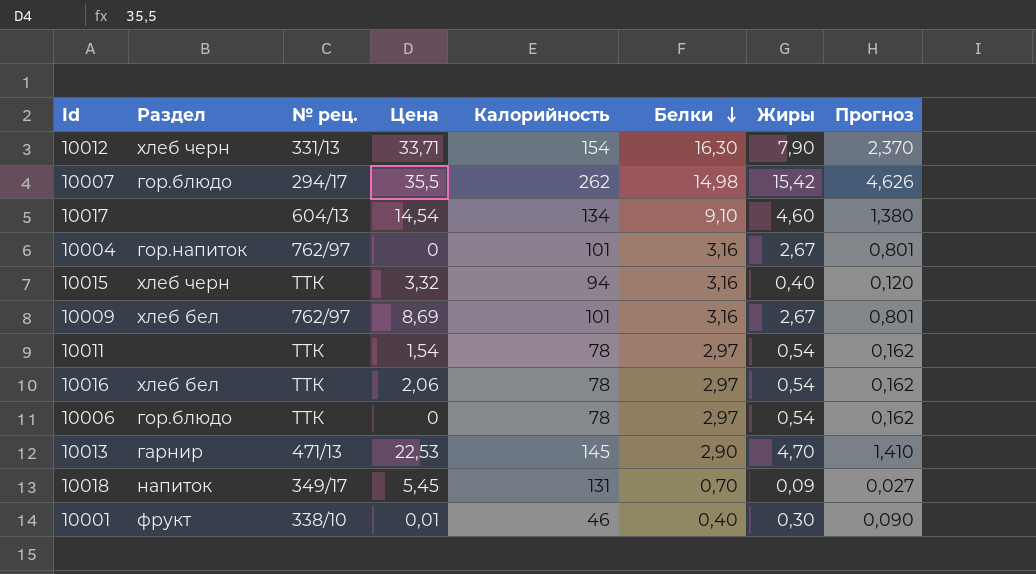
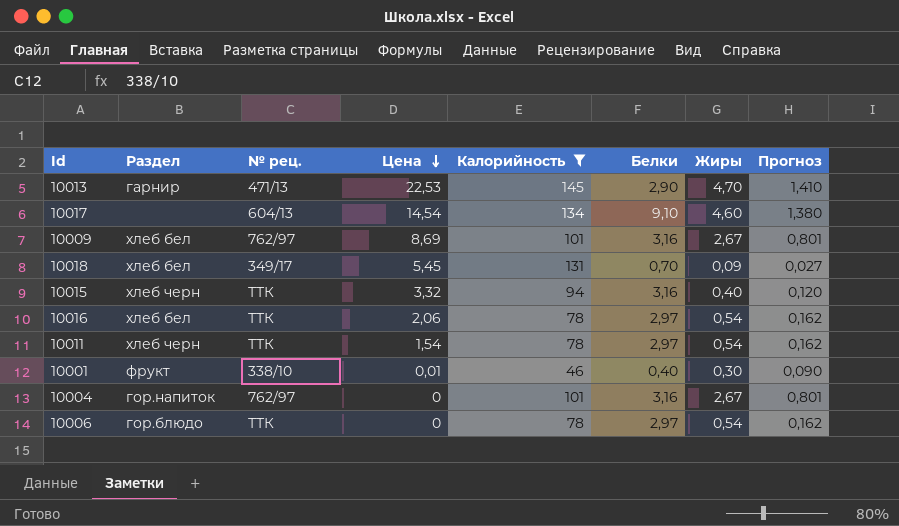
filter: none -> Калорийность <= 145
row order: Белки descending -> Цена descending
10018 | Раздел: напиток -> хлеб бел
10011 | Раздел: none -> хлеб черн

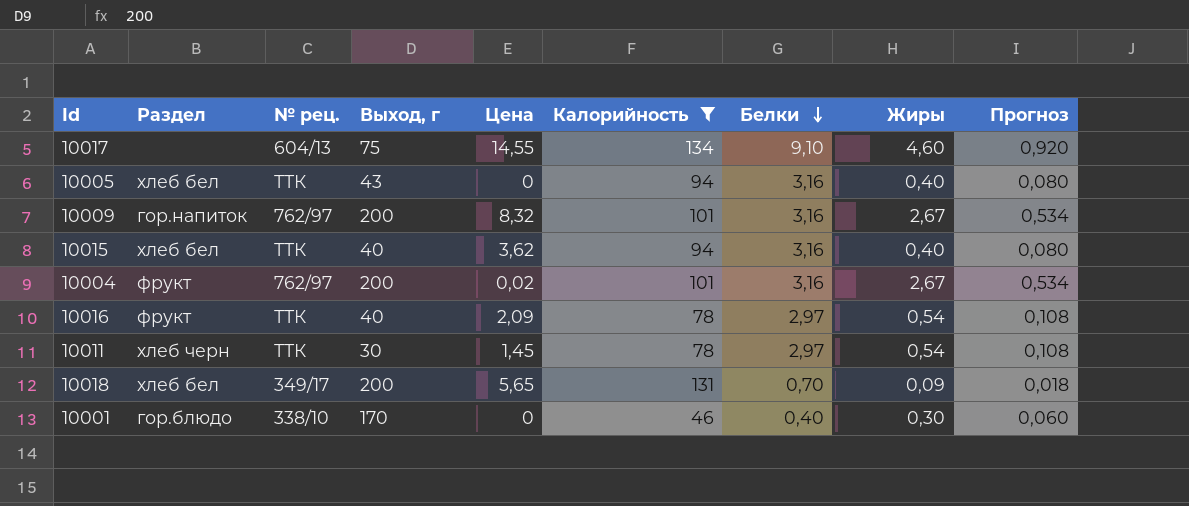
row order: Цена descending -> Белки descending
column Выход, г | position: none -> 4
column Прогноз | formula: [Жиры] * 0,3 -> [Жиры] * 0,2
row 10013: гарнир | 471/13 | 22,53 | 145 | 2,90 | 4,70 | 1,410 -> none
row 10006: гор.блюдо | ТТК | 0 | 78 | 2,97 | 0,54 | 0,162 -> none
10017 | Цена: 14,54 -> 14,55
row 10005: none -> хлеб бел | ТТК | 43 | 0 | 94 | 3,16 | 0,40 | 0,080
10009 | Раздел: хлеб бел -> гор.напиток
10009 | Цена: 8,69 -> 8,32
10015 | Раздел: хлеб черн -> хлеб бел
10015 | Цена: 3,32 -> 3,62
10004 | Раздел: гор.напиток -> фрукт
10004 | Цена: 0 -> 0,02
10016 | Раздел: хлеб бел -> фрукт
10016 | Цена: 2,06 -> 2,09
10011 | Цена: 1,54 -> 1,45
10018 | Цена: 5,45 -> 5,65
10001 | Раздел: фрукт -> гор.блюдо
10001 | Цена: 0,01 -> 0

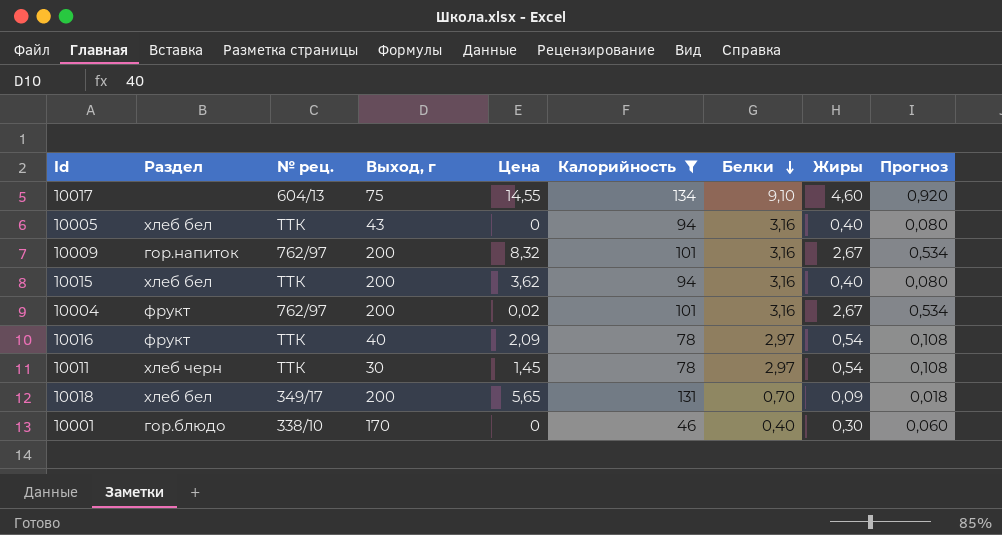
10015 | Выход, г: 40 -> 200

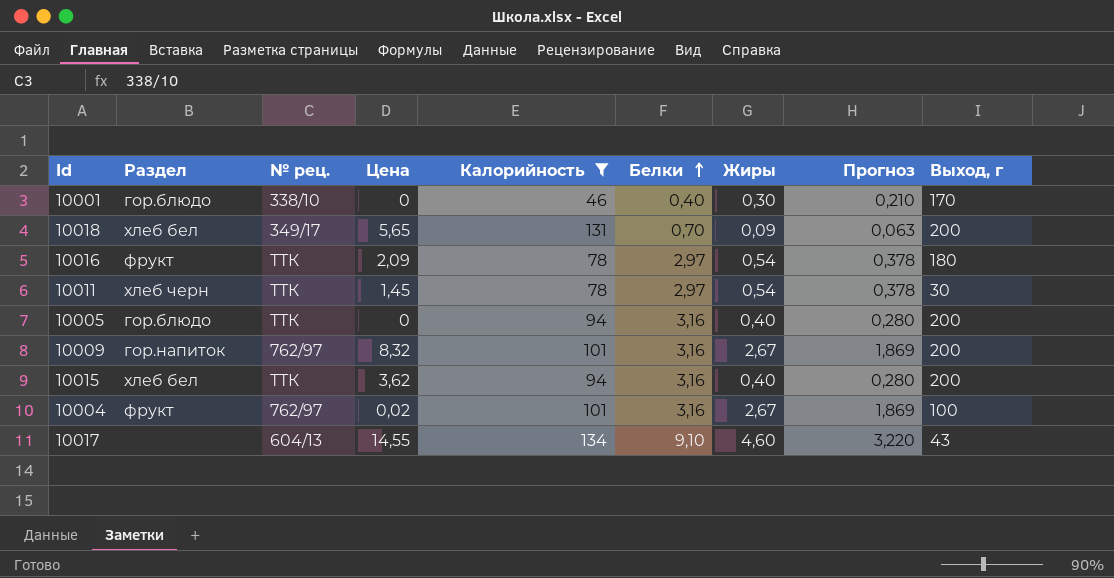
row order: Белки descending -> Белки ascending
column Прогноз | formula: [Жиры] * 0,2 -> [Жиры] * 0,7
column Выход, г | position: 4 -> 9
10016 | Выход, г: 40 -> 180
10005 | Раздел: хлеб бел -> гор.блюдо
10005 | Выход, г: 43 -> 200
10004 | Выход, г: 200 -> 100
10017 | Выход, г: 75 -> 43

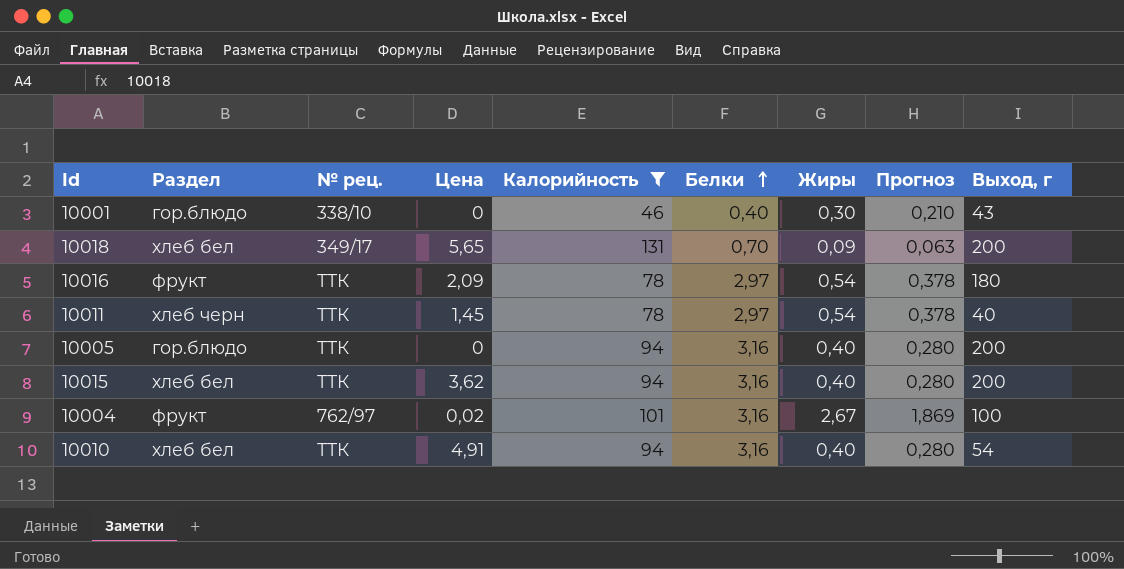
row 10009: гор.напиток | 762/97 | 8,32 | 101 | 3,16 | 2,67 | 1,869 | 200 -> none
row 10017: none | 604/13 | 14,55 | 134 | 9,10 | 4,60 | 3,220 | 43 -> none
10001 | Выход, г: 170 -> 43
10011 | Выход, г: 30 -> 40
row 10010: none -> хлеб бел | ТТК | 4,91 | 94 | 3,16 | 0,40 | 0,280 | 54

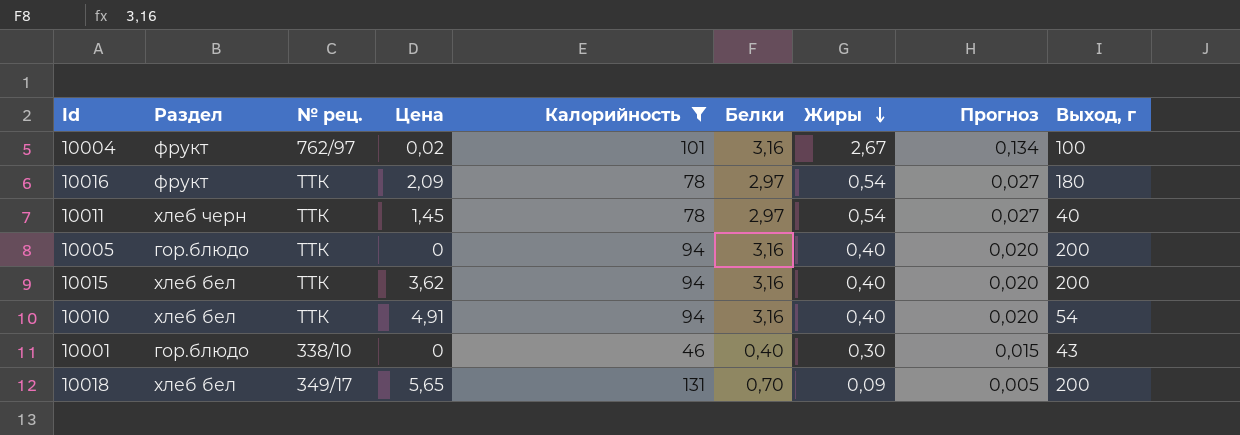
row order: Белки ascending -> Жиры descending
column Прогноз | formula: [Жиры] * 0,7 -> [Жиры] * 0,05

